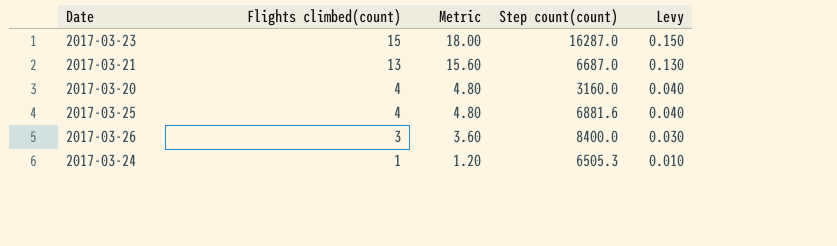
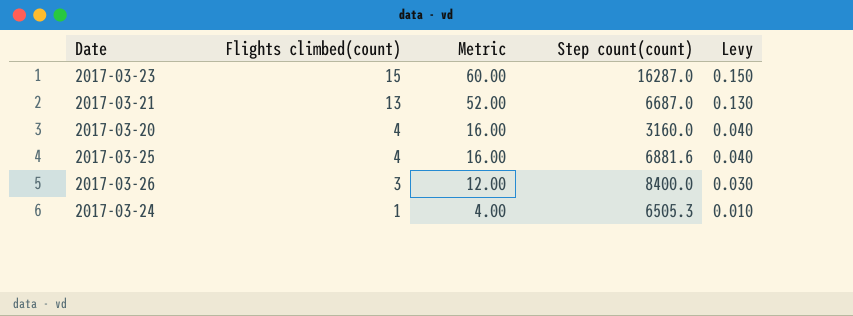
column Metric | formula: [Flights climbed(count)] * 1.2 -> [Flights climbed(count)] * 4

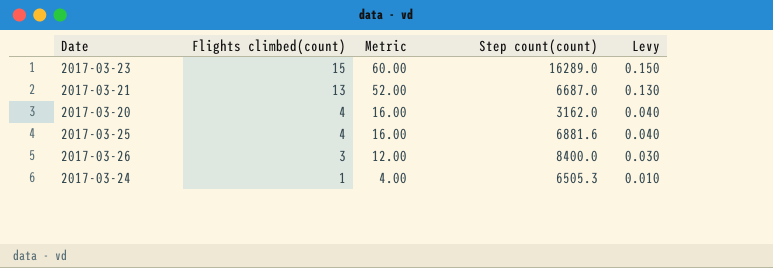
2017-03-23 | Step count(count): 16287.0 -> 16289.0
2017-03-20 | Step count(count): 3160.0 -> 3162.0

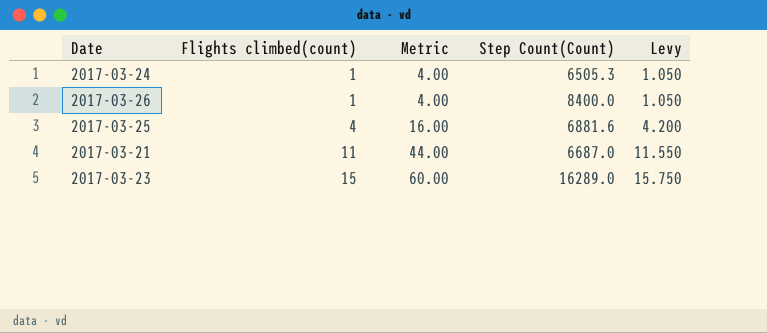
row order: Flights climbed(count) descending -> Flights climbed(count) ascending
column name: Step count(count) -> Step Count(Count)
column Levy | formula: [Flights climbed(count)] * 0.01 -> [Flights climbed(count)] * 1.05
row 2017-03-20: 4 | 16.00 | 3162.0 | 0.040 -> none
2017-03-26 | Flights climbed(count): 3 -> 1
2017-03-26 | Metric: 12.00 -> 4.00
2017-03-21 | Flights climbed(count): 13 -> 11
2017-03-21 | Metric: 52.00 -> 44.00

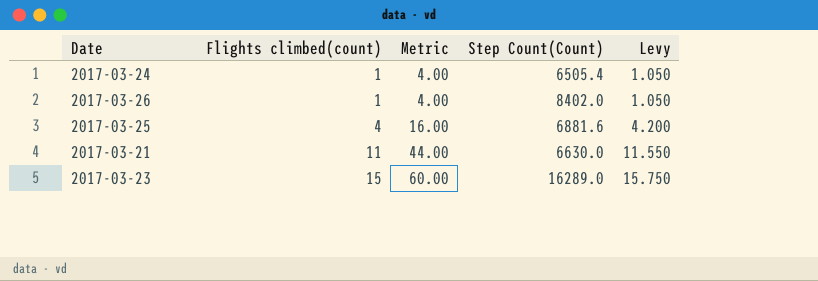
2017-03-24 | Step Count(Count): 6505.3 -> 6505.4
2017-03-26 | Step Count(Count): 8400.0 -> 8402.0
2017-03-21 | Step Count(Count): 6687.0 -> 6630.0

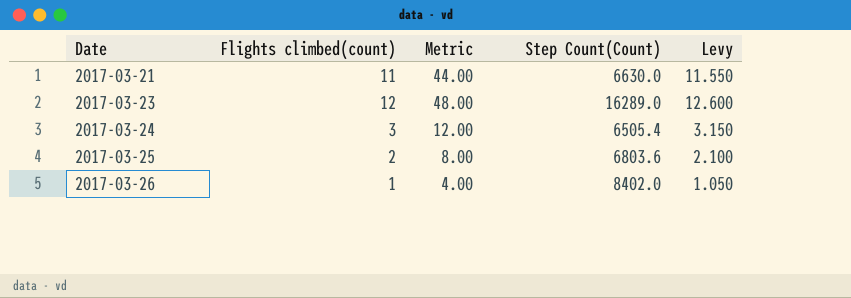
row order: Flights climbed(count) ascending -> Date ascending
2017-03-23 | Flights climbed(count): 15 -> 12
2017-03-23 | Metric: 60.00 -> 48.00
2017-03-23 | Levy: 15.750 -> 12.600
2017-03-24 | Flights climbed(count): 1 -> 3
2017-03-24 | Metric: 4.00 -> 12.00
2017-03-24 | Levy: 1.050 -> 3.150
2017-03-25 | Flights climbed(count): 4 -> 2
2017-03-25 | Metric: 16.00 -> 8.00
2017-03-25 | Step Count(Count): 6881.6 -> 6803.6
2017-03-25 | Levy: 4.200 -> 2.100

